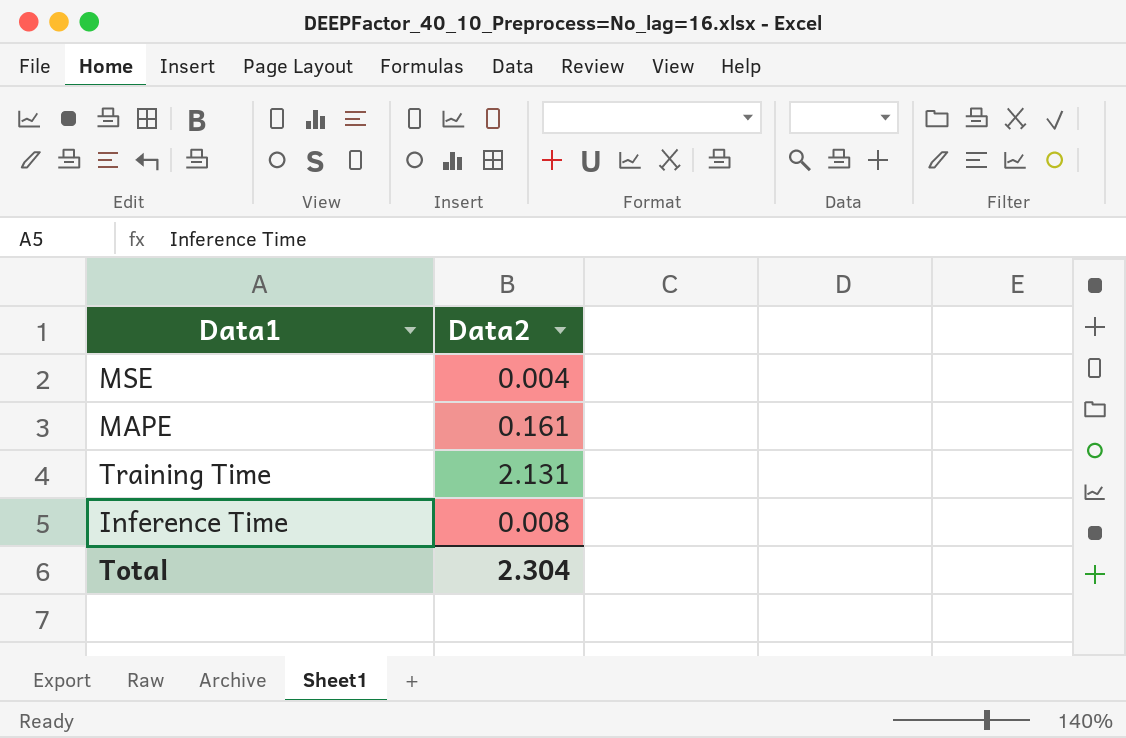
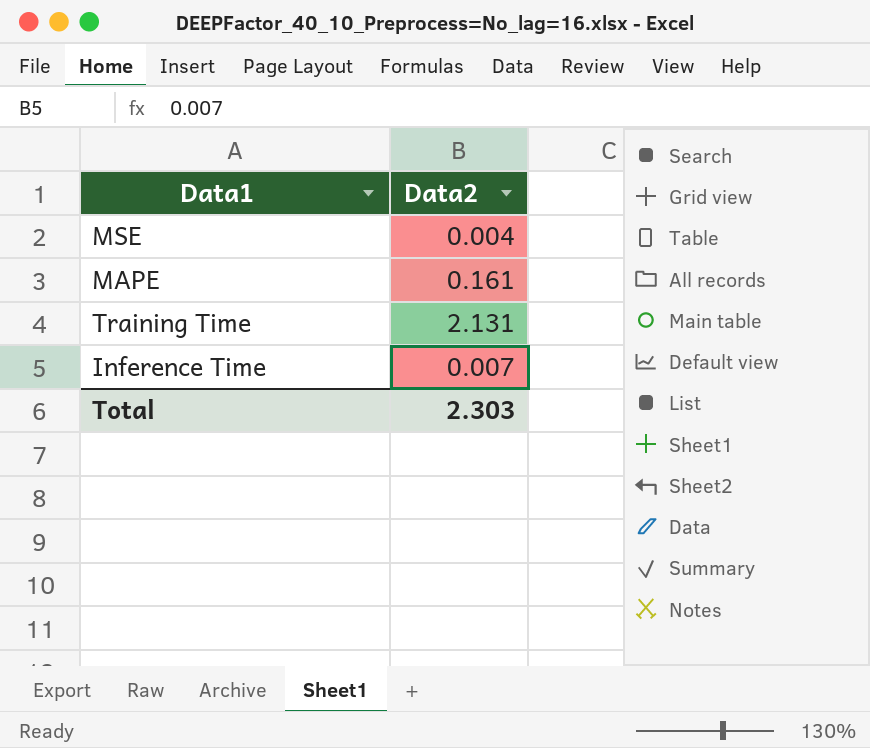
Inference Time | Data2: 0.008 -> 0.007
Total | Data2: 2.304 -> 2.303

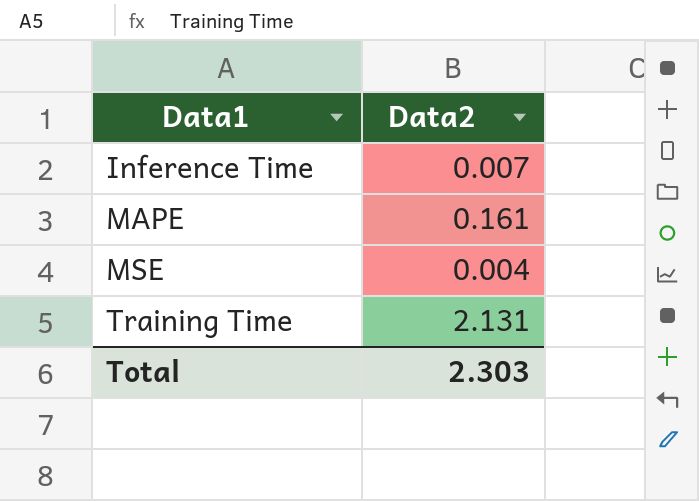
row order: none -> Data1 ascending

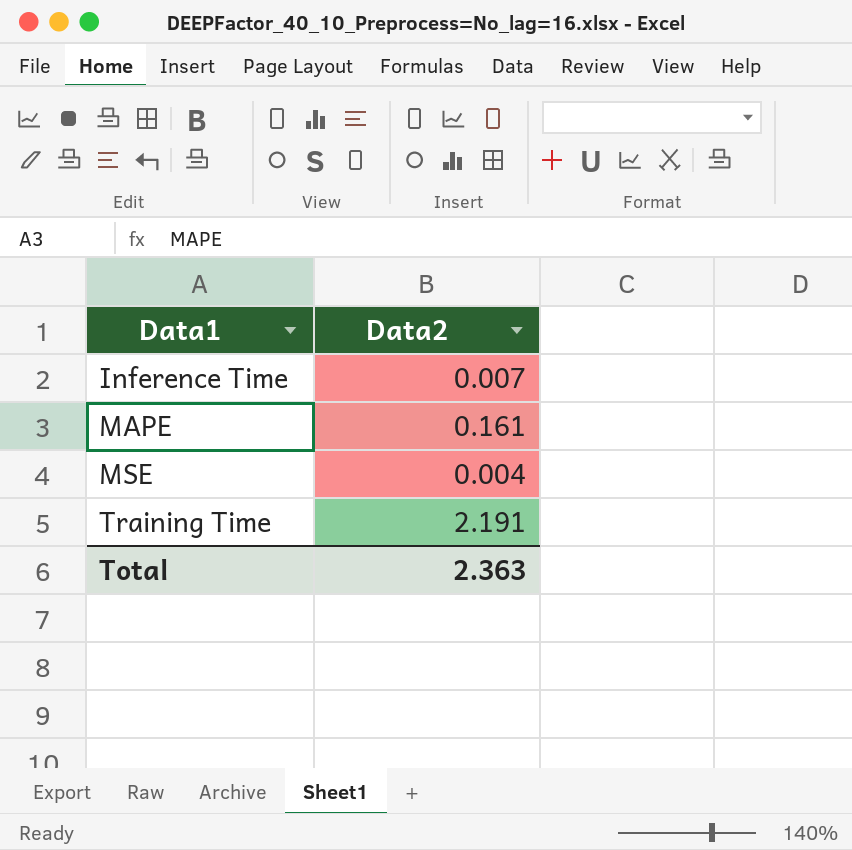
Training Time | Data2: 2.131 -> 2.191
Total | Data2: 2.303 -> 2.363

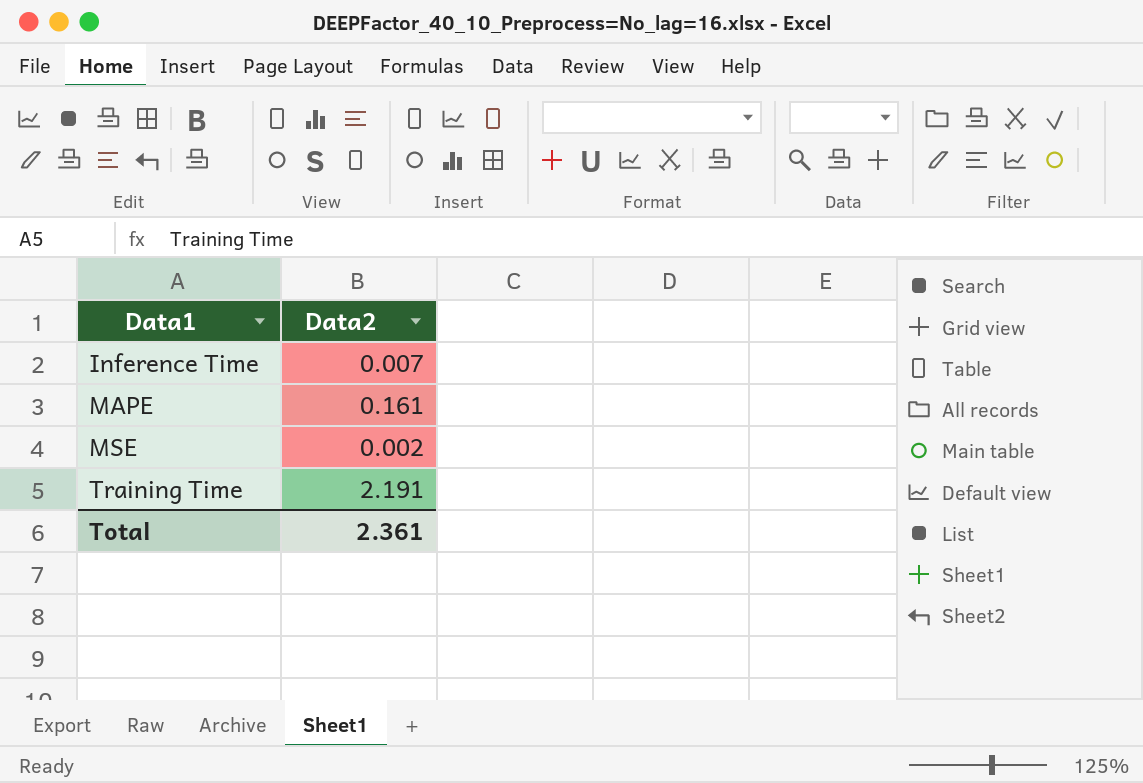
MSE | Data2: 0.004 -> 0.002
Total | Data2: 2.363 -> 2.361

